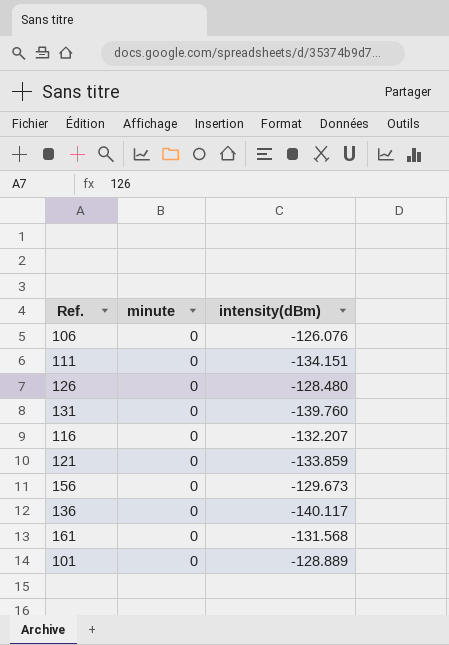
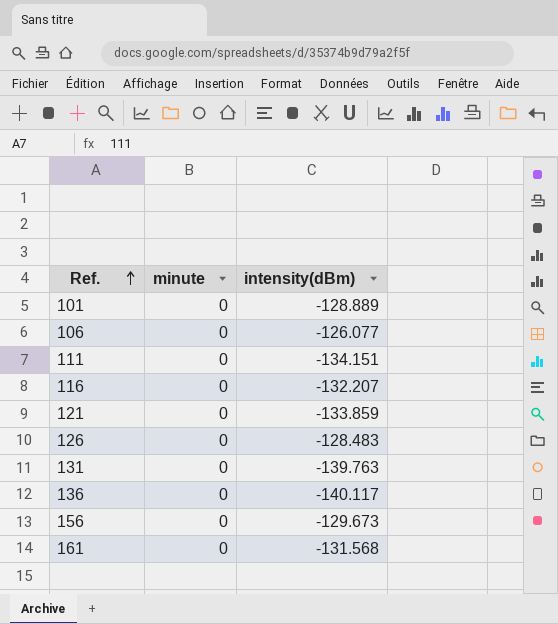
row order: none -> Ref. ascending
106 | intensity(dBm): -126.076 -> -126.077
126 | intensity(dBm): -128.480 -> -128.483
131 | intensity(dBm): -139.760 -> -139.763

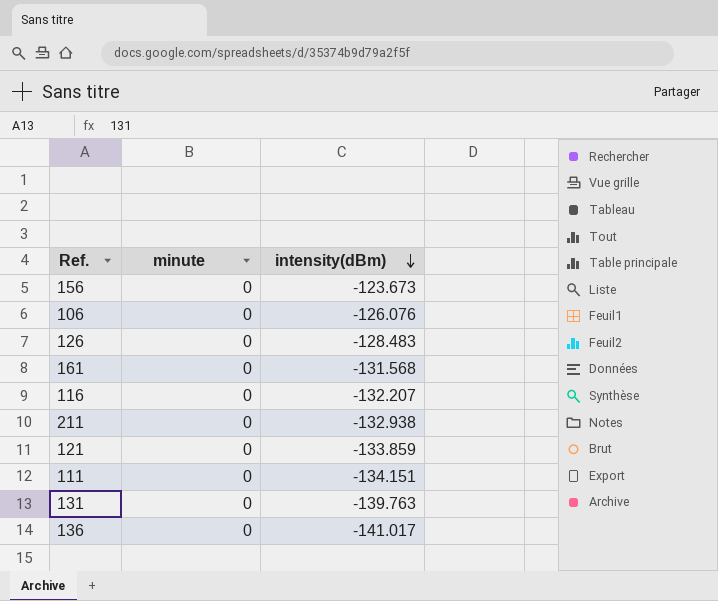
row order: Ref. ascending -> intensity(dBm) descending
row 101: 0 | -128.889 -> none
156 | intensity(dBm): -129.673 -> -123.673
106 | intensity(dBm): -126.077 -> -126.076
row 211: none -> 0 | -132.938
136 | intensity(dBm): -140.117 -> -141.017

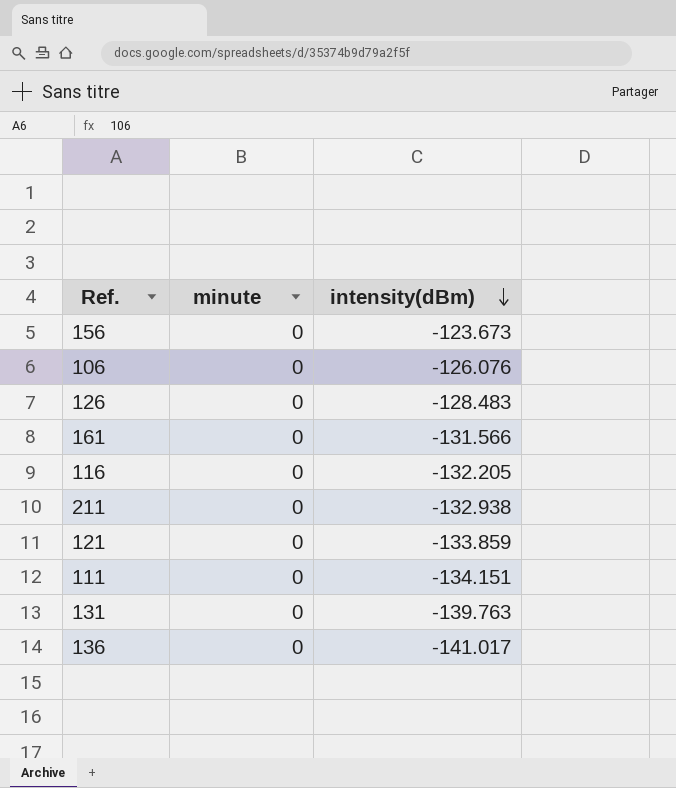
161 | intensity(dBm): -131.568 -> -131.566
116 | intensity(dBm): -132.207 -> -132.205

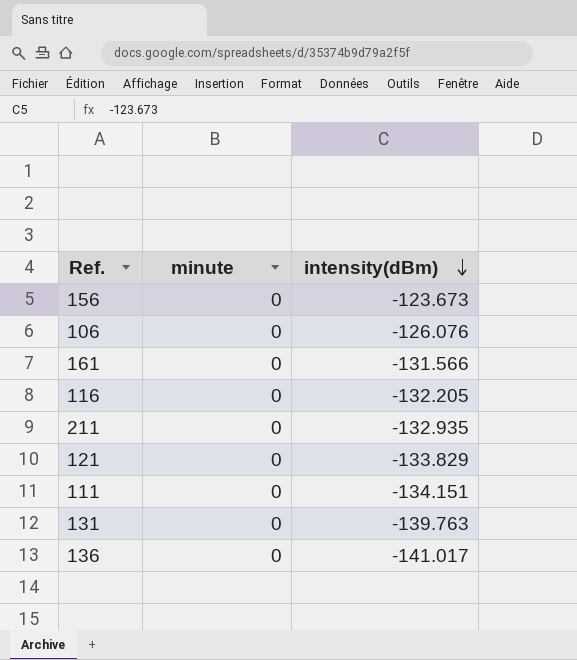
row 126: 0 | -128.483 -> none
211 | intensity(dBm): -132.938 -> -132.935
121 | intensity(dBm): -133.859 -> -133.829

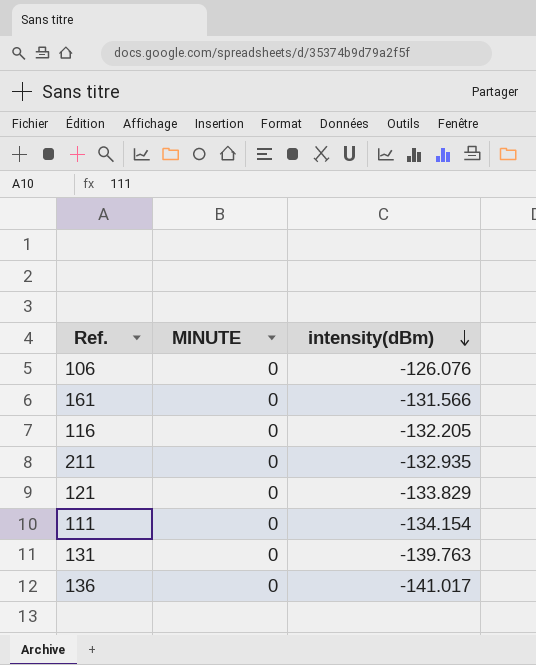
column name: minute -> MINUTE
row 156: 0 | -123.673 -> none
111 | intensity(dBm): -134.151 -> -134.154

